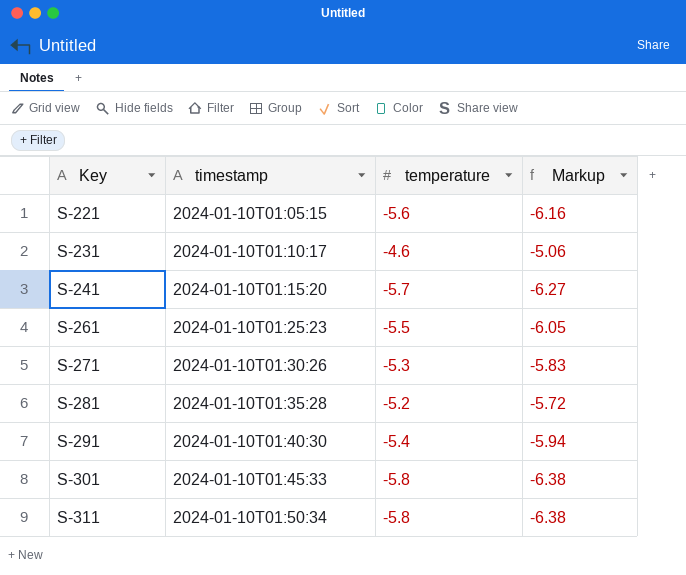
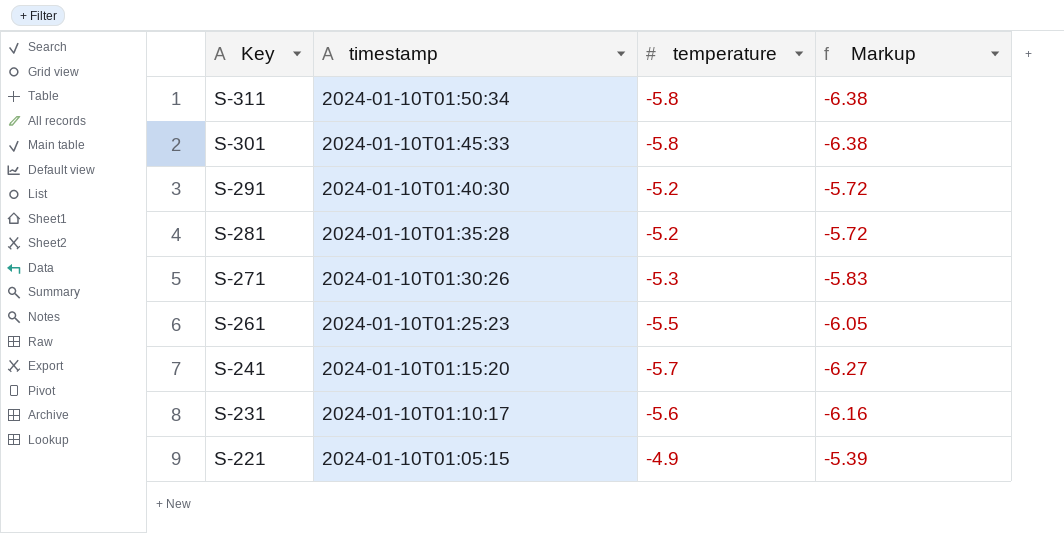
row order: Key ascending -> Key descending
S-291 | temperature: -5.4 -> -5.2
S-291 | Markup: -5.94 -> -5.72
S-231 | temperature: -4.6 -> -5.6
S-231 | Markup: -5.06 -> -6.16
S-221 | temperature: -5.6 -> -4.9
S-221 | Markup: -6.16 -> -5.39

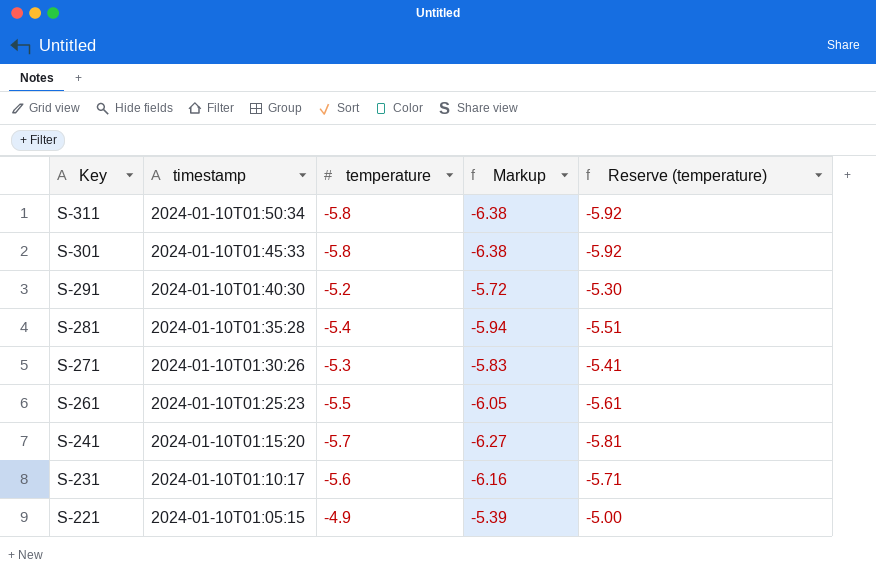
column Reserve (temperature) | formula: none -> [temperature] * 1.02
S-281 | temperature: -5.2 -> -5.4
S-281 | Markup: -5.72 -> -5.94

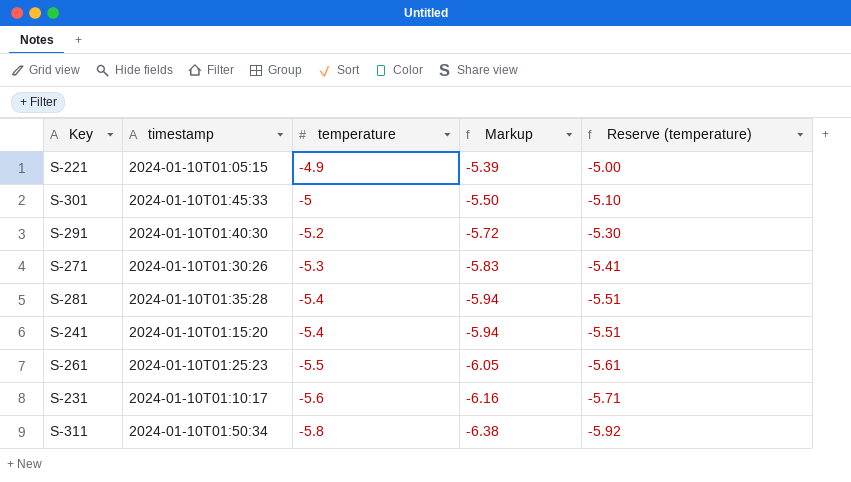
row order: Key descending -> temperature descending
S-301 | temperature: -5.8 -> -5
S-301 | Markup: -6.38 -> -5.50
S-301 | Reserve (temperature): -5.92 -> -5.10
S-241 | temperature: -5.7 -> -5.4
S-241 | Markup: -6.27 -> -5.94
S-241 | Reserve (temperature): -5.81 -> -5.51

